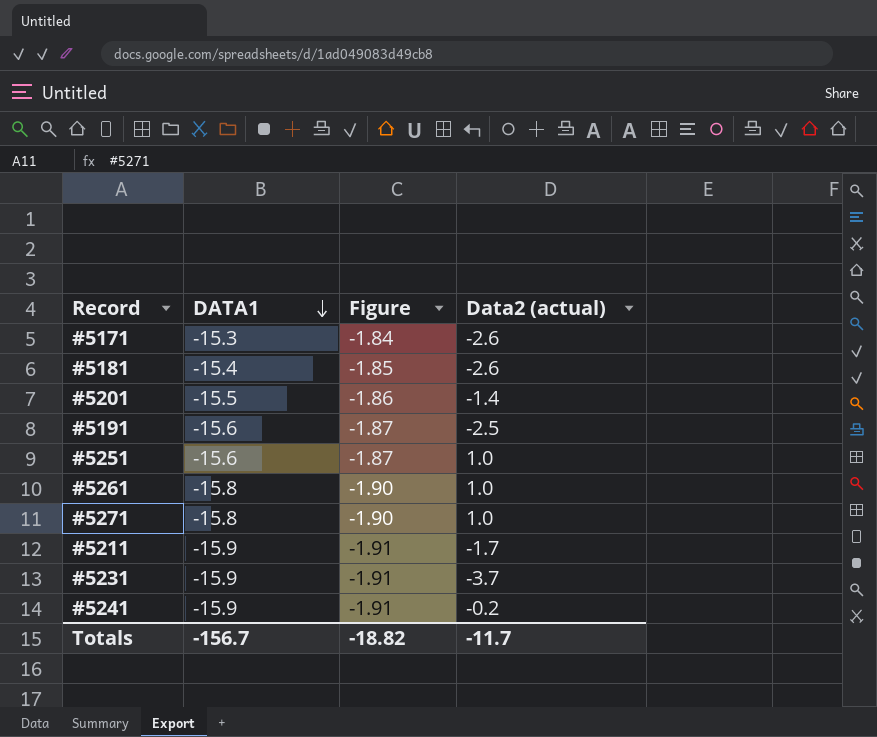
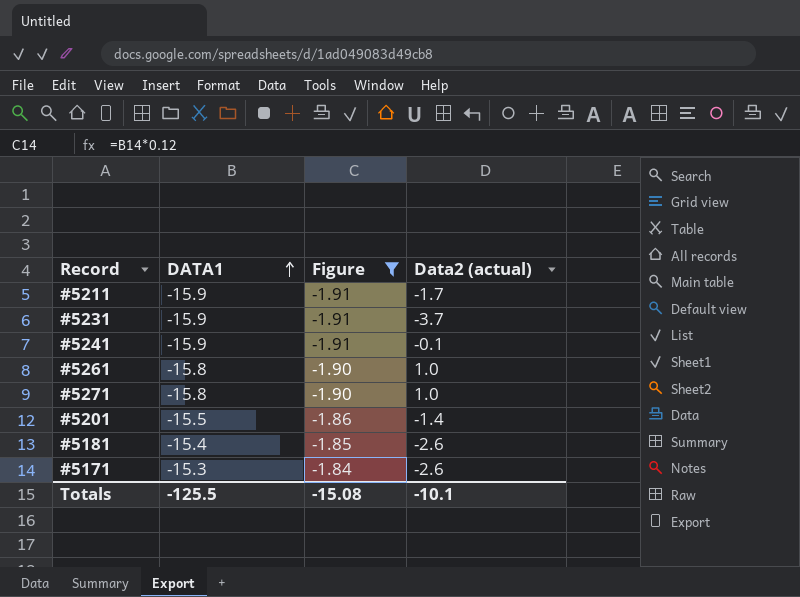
filter: none -> Figure != -1.87
row order: DATA1 descending -> DATA1 ascending
#5241 | Data2 (actual): -0.2 -> -0.1
Totals | DATA1: -156.7 -> -125.5
Totals | Figure: -18.82 -> -15.08
Totals | Data2 (actual): -11.7 -> -10.1

